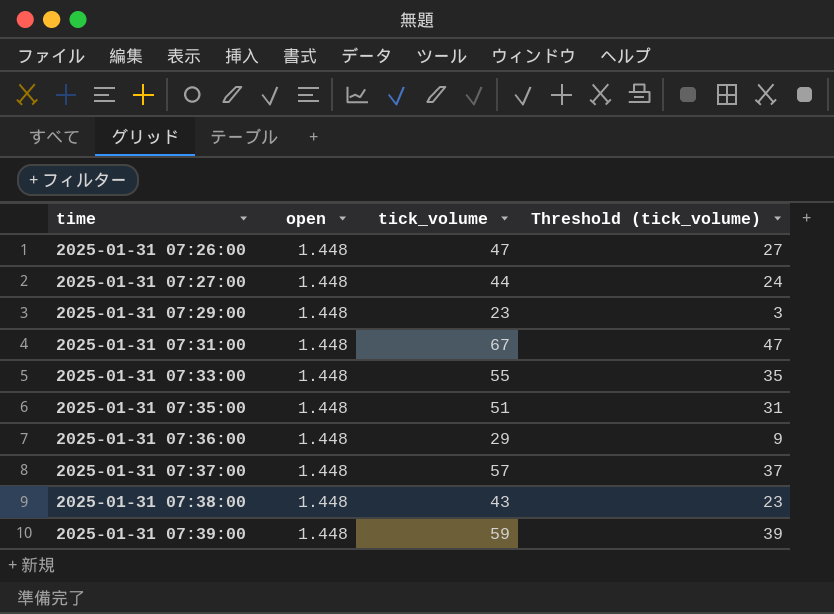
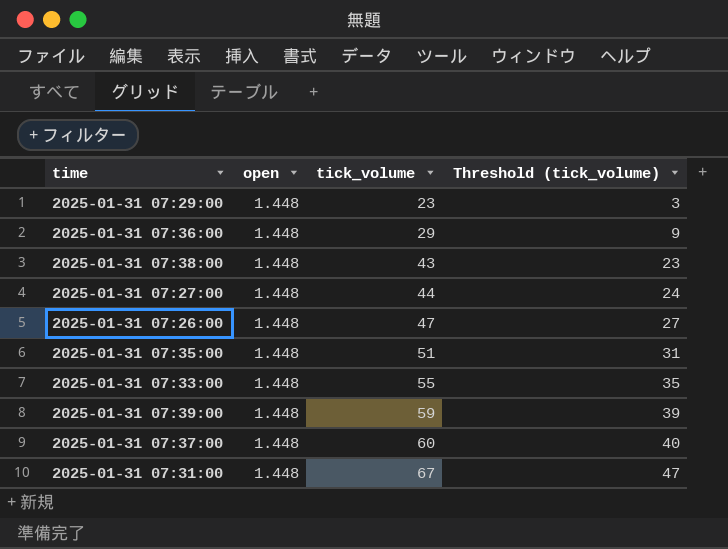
row order: time ascending -> tick_volume ascending
2025-01-31 07:37:00 | tick_volume: 57 -> 60
2025-01-31 07:37:00 | Threshold (tick_volume): 37 -> 40

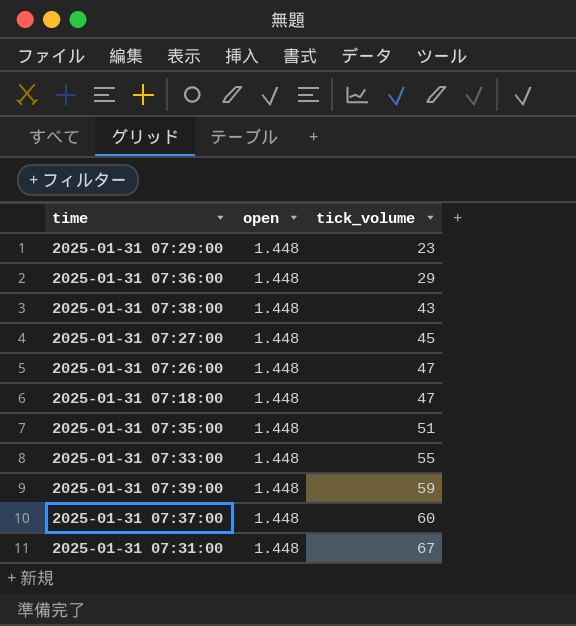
column Threshold (tick_volume) | formula: [tick_volume] - 20 -> none
2025-01-31 07:27:00 | tick_volume: 44 -> 45
row 2025-01-31 07:18:00: none -> 1.448 | 47

